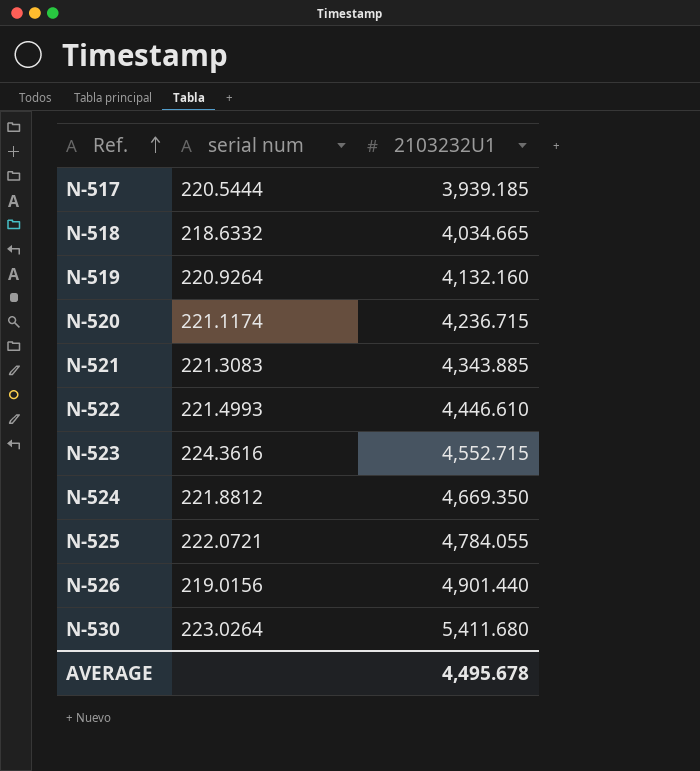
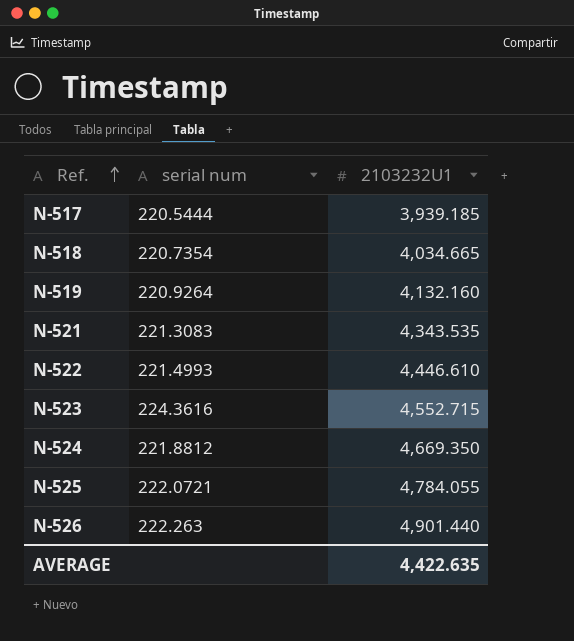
row N-520: 221.1174 | 4,236.715 -> none
row N-530: 223.0264 | 5,411.680 -> none
N-518 | serial num: 218.6332 -> 220.7354
N-521 | 2103232U1: 4,343.885 -> 4,343.535
N-526 | serial num: 219.0156 -> 222.263
AVERAGE | 2103232U1: 4,495.678 -> 4,422.635

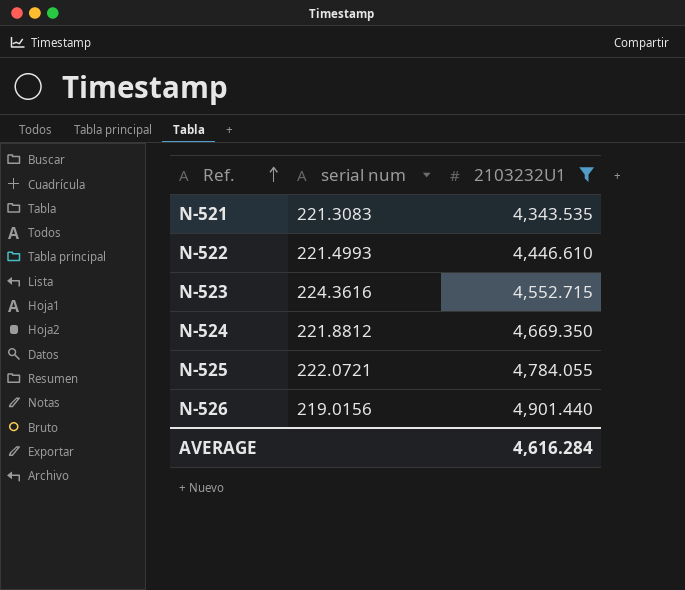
filter: none -> 2103232U1 >= 4,343.535
N-526 | serial num: 222.263 -> 219.0156
AVERAGE | 2103232U1: 4,422.635 -> 4,616.284

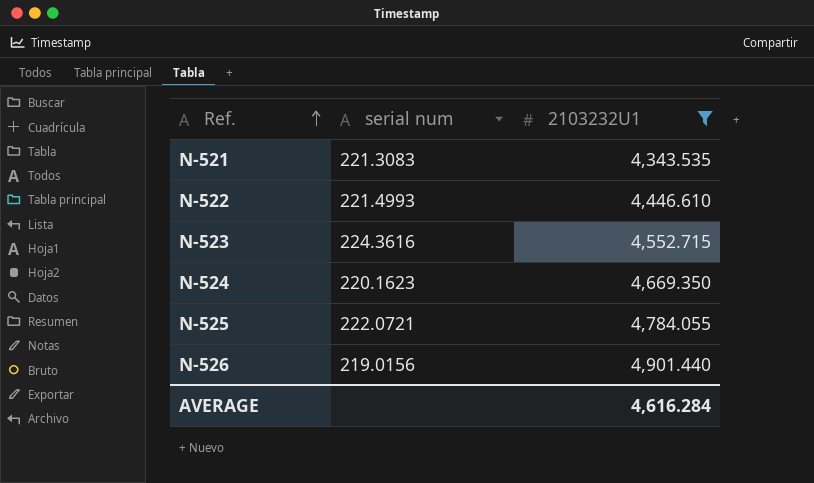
N-524 | serial num: 221.8812 -> 220.1623

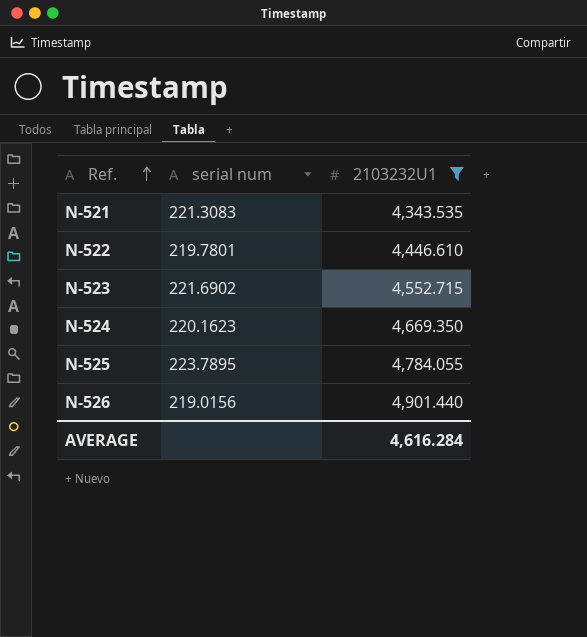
N-522 | serial num: 221.4993 -> 219.7801
N-523 | serial num: 224.3616 -> 221.6902
N-525 | serial num: 222.0721 -> 223.7895

